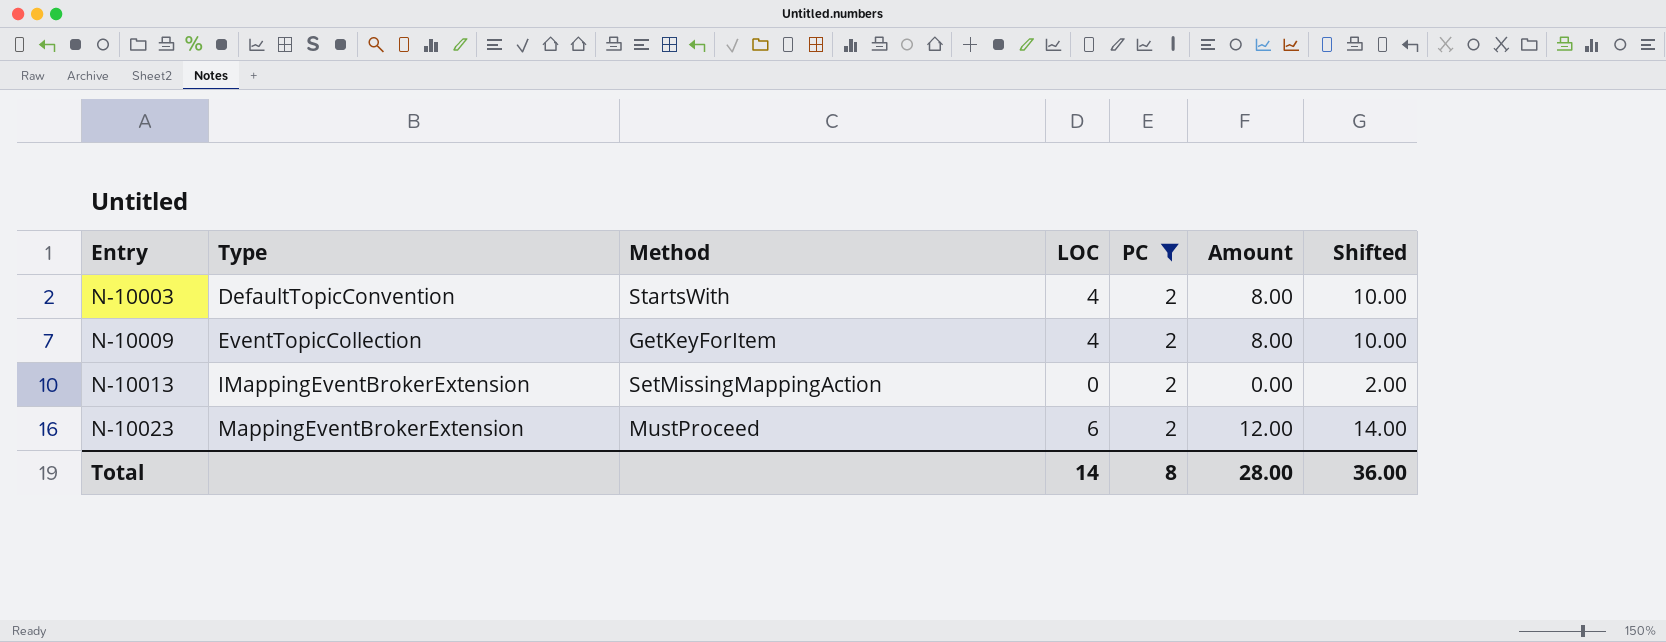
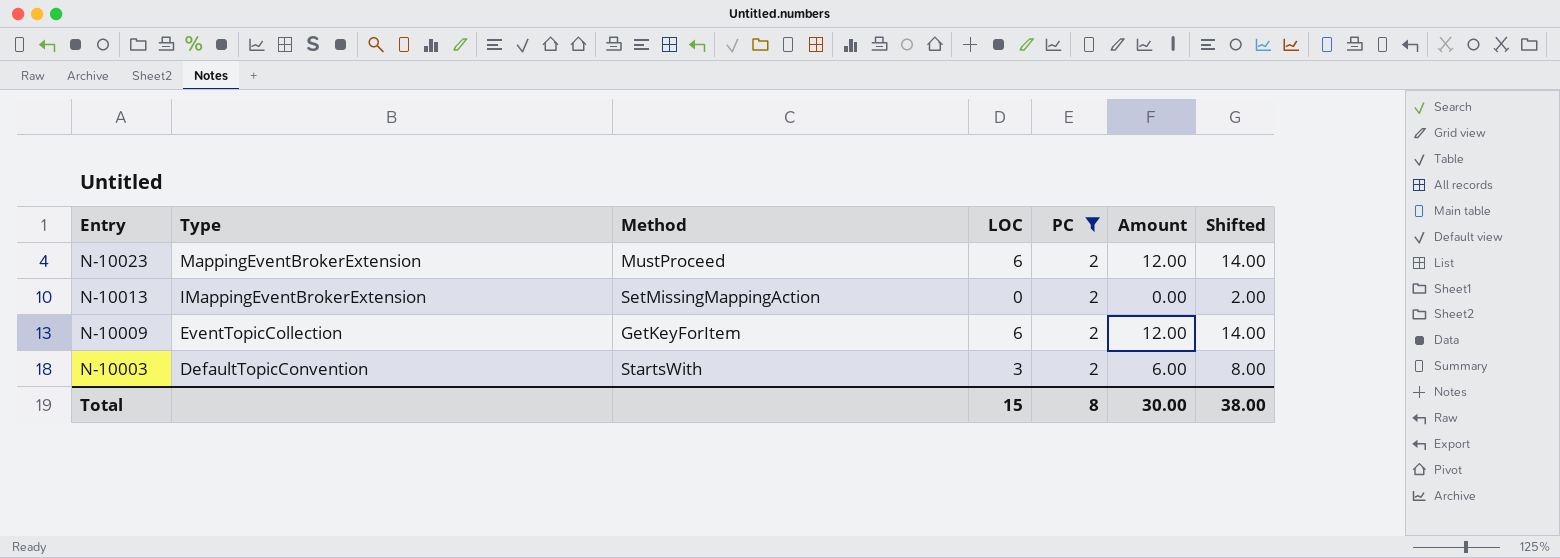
row order: Entry ascending -> Entry descending
N-10009 | LOC: 4 -> 6
N-10009 | Amount: 8.00 -> 12.00
N-10009 | Shifted: 10.00 -> 14.00
N-10003 | LOC: 4 -> 3
N-10003 | Amount: 8.00 -> 6.00
N-10003 | Shifted: 10.00 -> 8.00
Total | LOC: 14 -> 15
Total | Amount: 28.00 -> 30.00
Total | Shifted: 36.00 -> 38.00

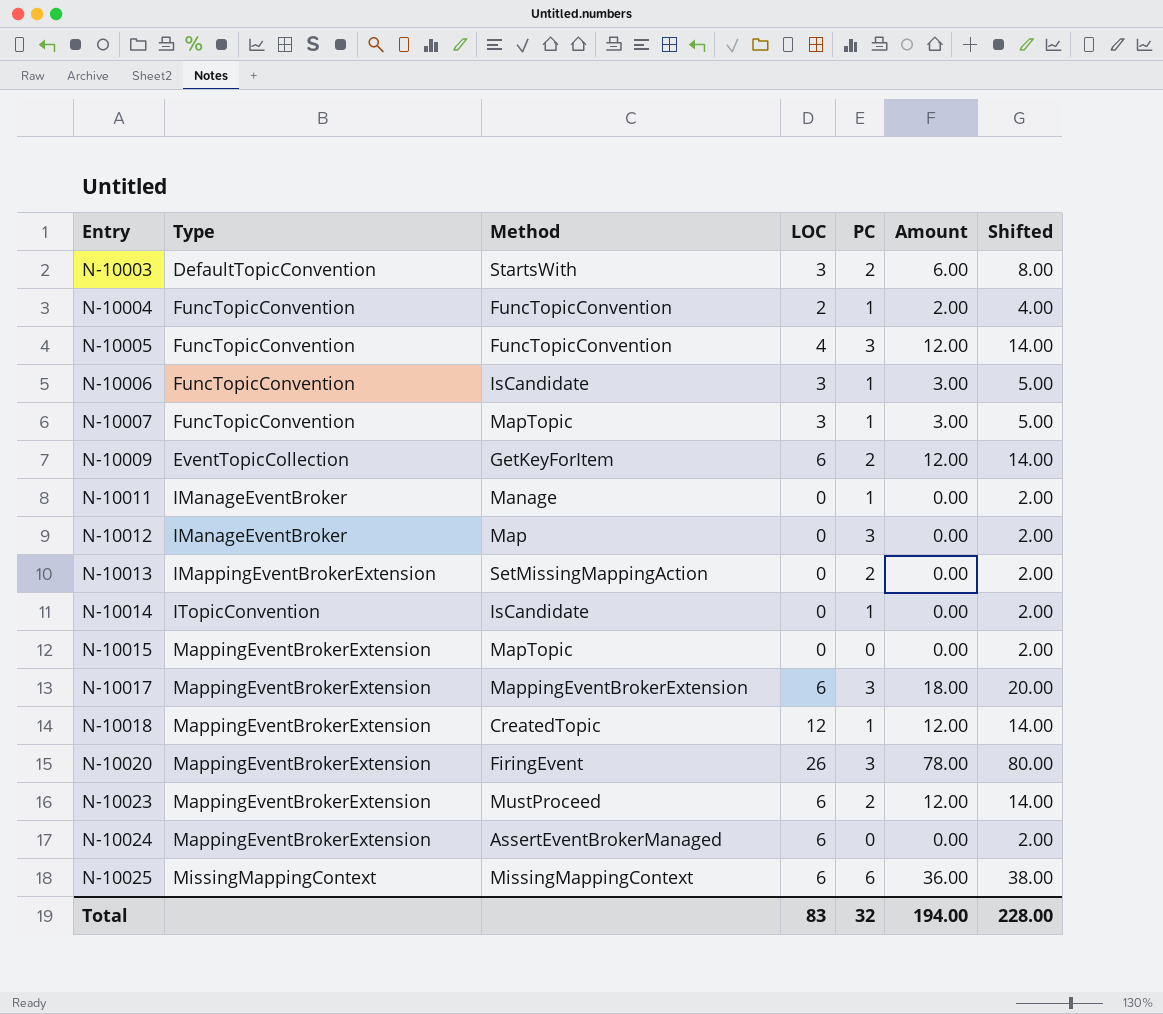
filter: PC = 2 -> none
row order: Entry descending -> Entry ascending
Total | LOC: 15 -> 83
Total | PC: 8 -> 32
Total | Amount: 30.00 -> 194.00
Total | Shifted: 38.00 -> 228.00

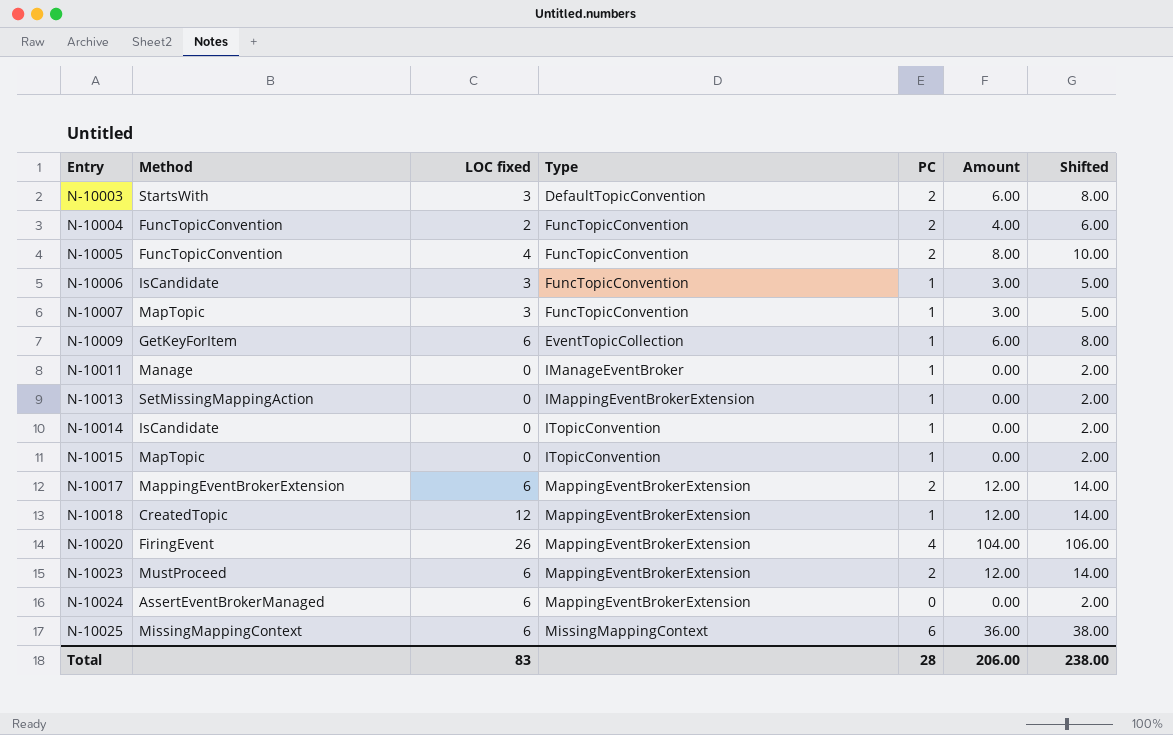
column name: LOC -> LOC fixed
column Type | position: 2 -> 4
row N-10012: IManageEventBroker | Map | 0 | 3 | 0.00 | 2.00 -> none
N-10004 | PC: 1 -> 2
N-10004 | Amount: 2.00 -> 4.00
N-10004 | Shifted: 4.00 -> 6.00
N-10005 | PC: 3 -> 2
N-10005 | Amount: 12.00 -> 8.00
N-10005 | Shifted: 14.00 -> 10.00
N-10009 | PC: 2 -> 1
N-10009 | Amount: 12.00 -> 6.00
N-10009 | Shifted: 14.00 -> 8.00
N-10013 | PC: 2 -> 1
N-10015 | Type: MappingEventBrokerExtension -> ITopicConvention
N-10015 | PC: 0 -> 1
N-10017 | PC: 3 -> 2
N-10017 | Amount: 18.00 -> 12.00
N-10017 | Shifted: 20.00 -> 14.00
N-10020 | PC: 3 -> 4
N-10020 | Amount: 78.00 -> 104.00
N-10020 | Shifted: 80.00 -> 106.00
Total | PC: 32 -> 28
Total | Amount: 194.00 -> 206.00
Total | Shifted: 228.00 -> 238.00

